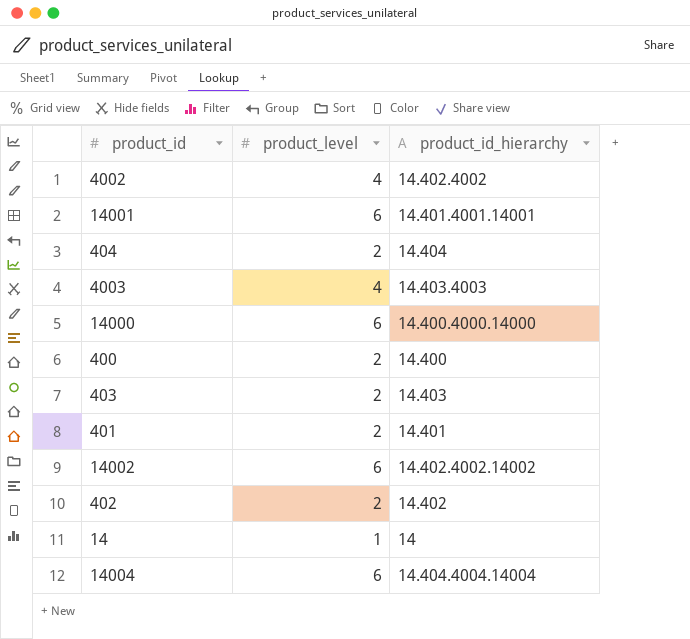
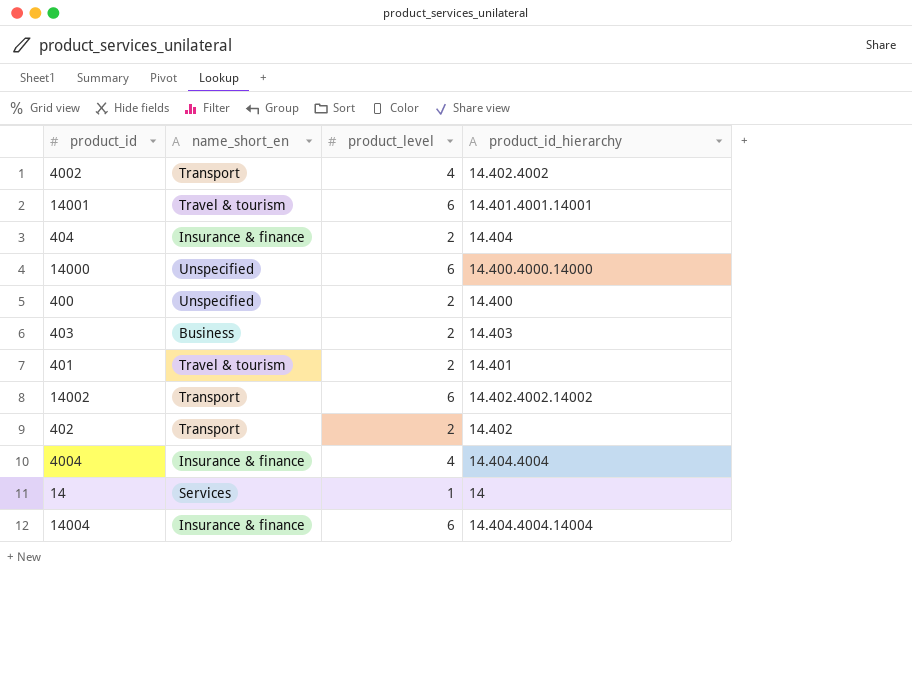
column name_short_en | position: none -> 2
row 4003: 4 | 14.403.4003 -> none
row 4004: none -> Insurance & finance | 4 | 14.404.4004

